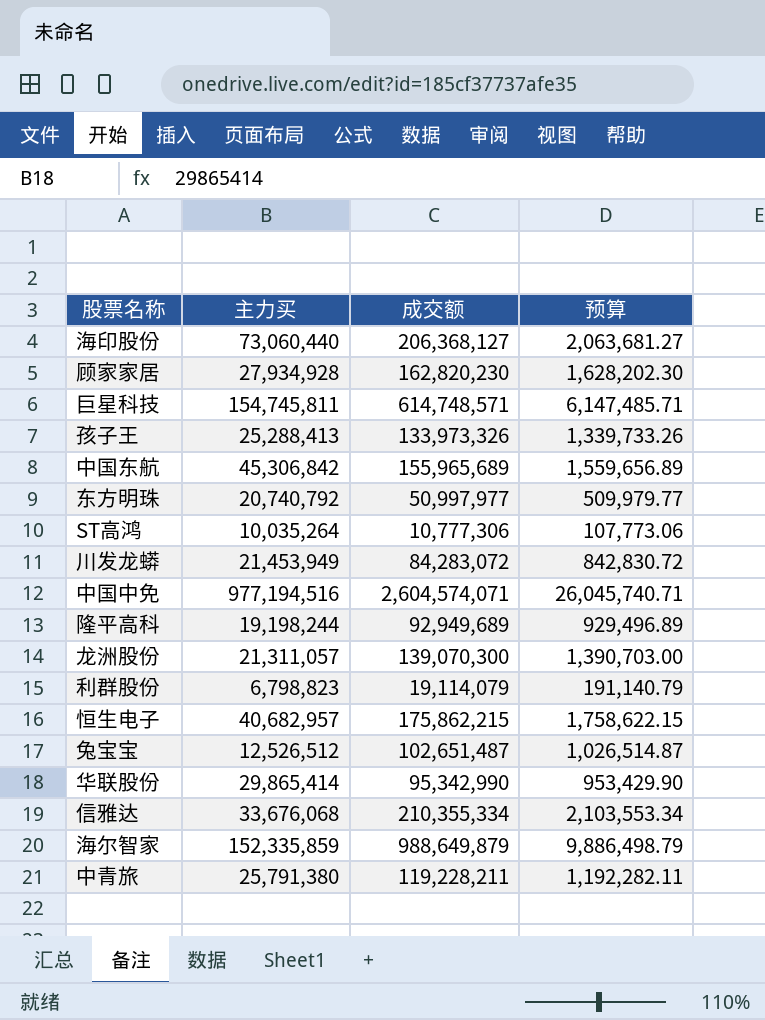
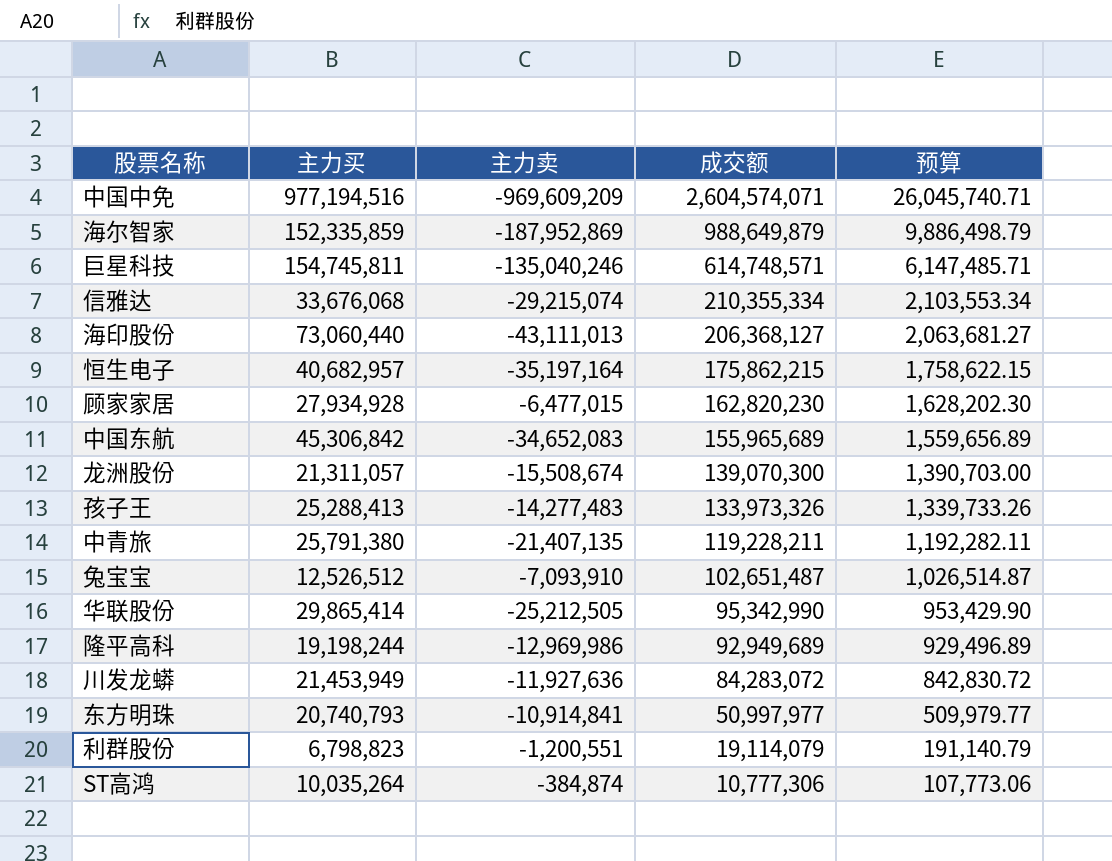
row order: none -> 成交额 descending
column 主力卖 | position: none -> 3
东方明珠 | 主力买: 20,740,792 -> 20,740,793

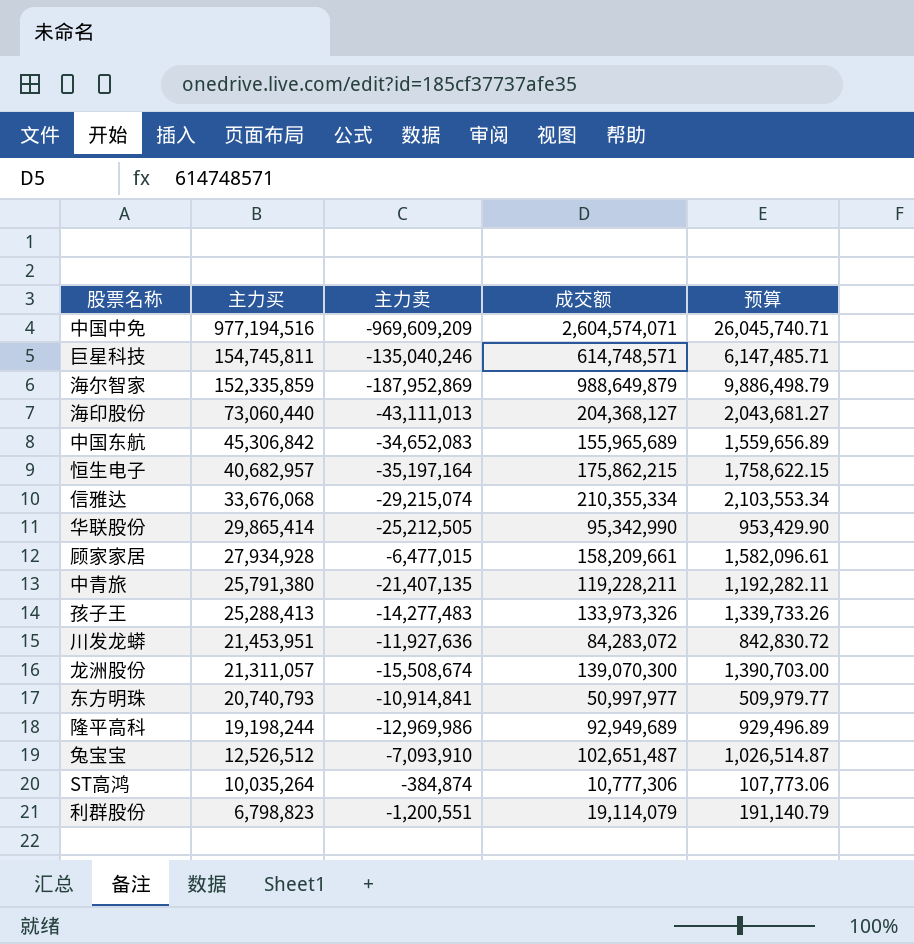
row order: 成交额 descending -> 主力买 descending
海印股份 | 成交额: 206,368,127 -> 204,368,127
海印股份 | 预算: 2,063,681.27 -> 2,043,681.27
顾家家居 | 成交额: 162,820,230 -> 158,209,661
顾家家居 | 预算: 1,628,202.30 -> 1,582,096.61
川发龙蟒 | 主力买: 21,453,949 -> 21,453,951

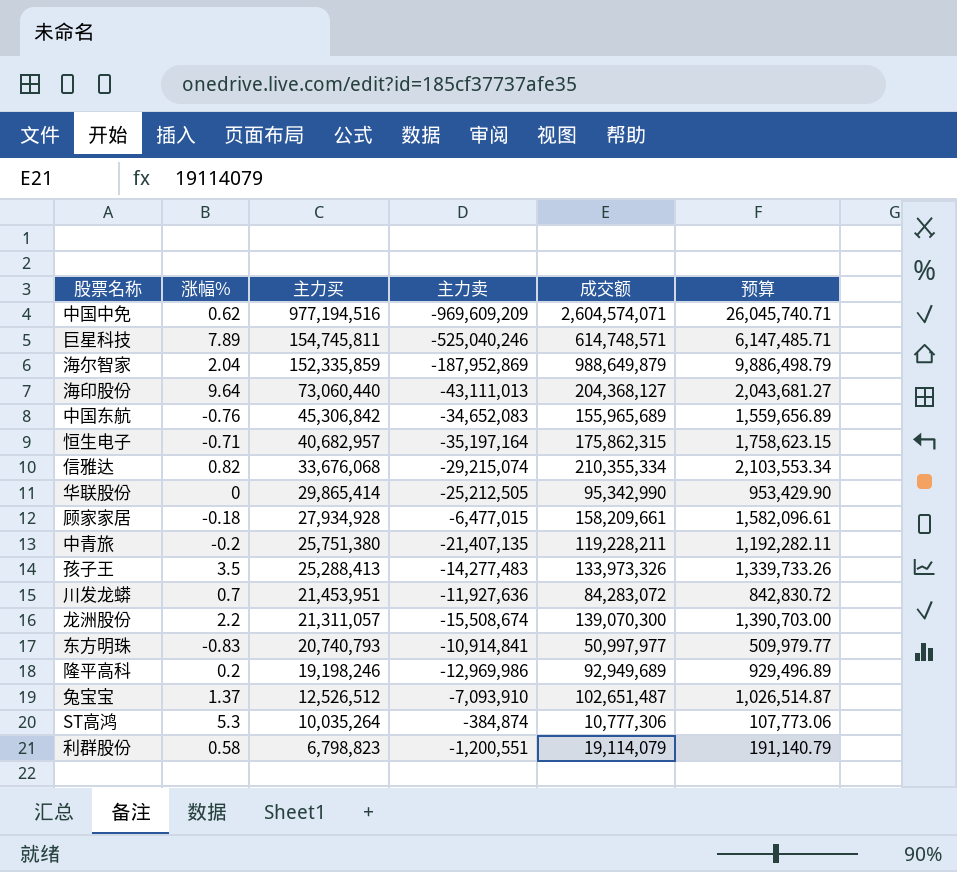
column 涨幅% | position: none -> 2
巨星科技 | 主力卖: -135,040,246 -> -525,040,246
恒生电子 | 成交额: 175,862,215 -> 175,862,315
恒生电子 | 预算: 1,758,622.15 -> 1,758,623.15
中青旅 | 主力买: 25,791,380 -> 25,751,380
隆平高科 | 主力买: 19,198,244 -> 19,198,246

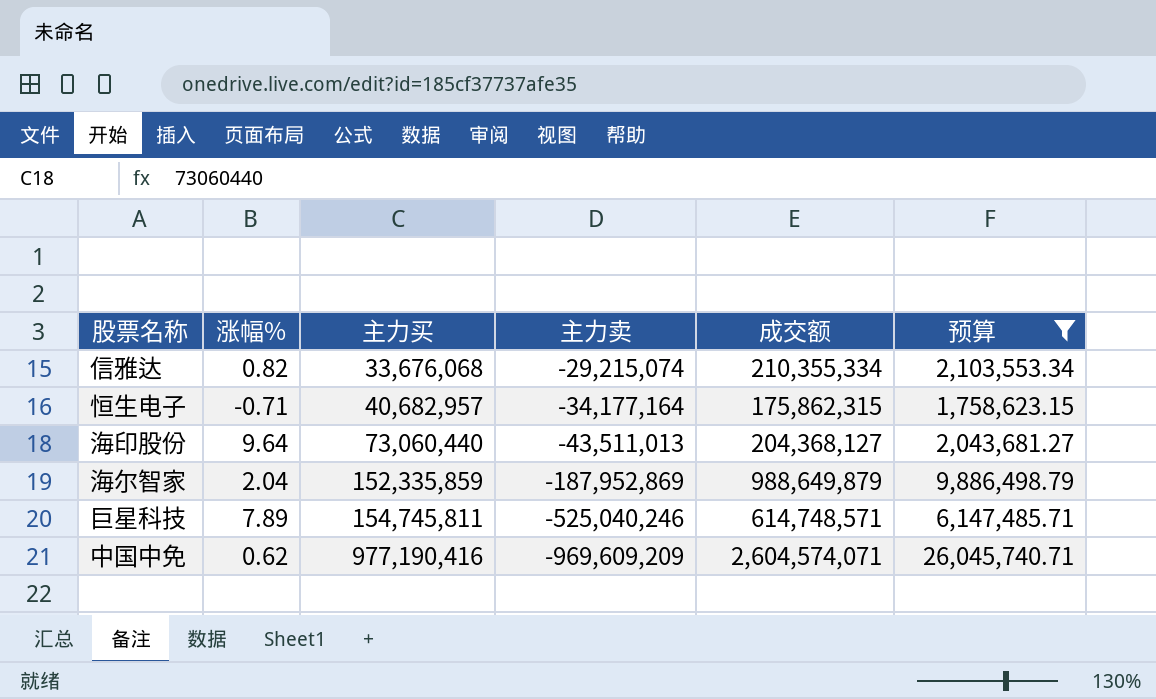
filter: none -> 预算 >= 1,758,623.15
row order: 主力买 descending -> 主力买 ascending
恒生电子 | 主力卖: -35,197,164 -> -34,177,164
海印股份 | 主力卖: -43,111,013 -> -43,511,013
中国中免 | 主力买: 977,194,516 -> 977,190,416

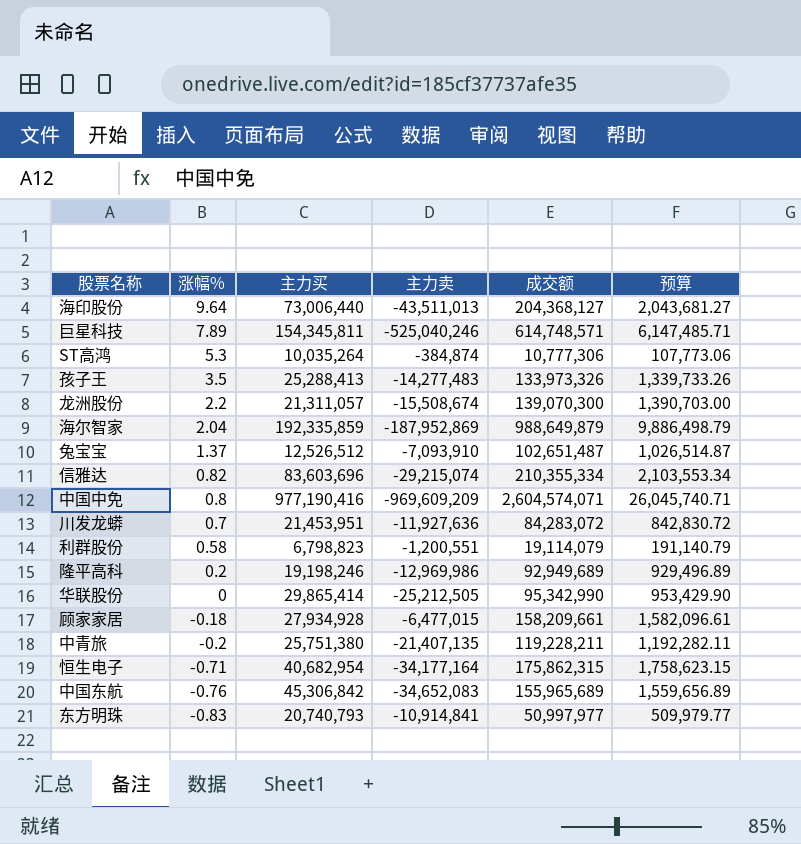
filter: 预算 >= 1,758,623.15 -> none
row order: 主力买 ascending -> 涨幅% descending
海印股份 | 主力买: 73,060,440 -> 73,006,440
巨星科技 | 主力买: 154,745,811 -> 154,345,811
海尔智家 | 主力买: 152,335,859 -> 192,335,859
信雅达 | 主力买: 33,676,068 -> 83,603,696
中国中免 | 涨幅%: 0.62 -> 0.8
恒生电子 | 主力买: 40,682,957 -> 40,682,954

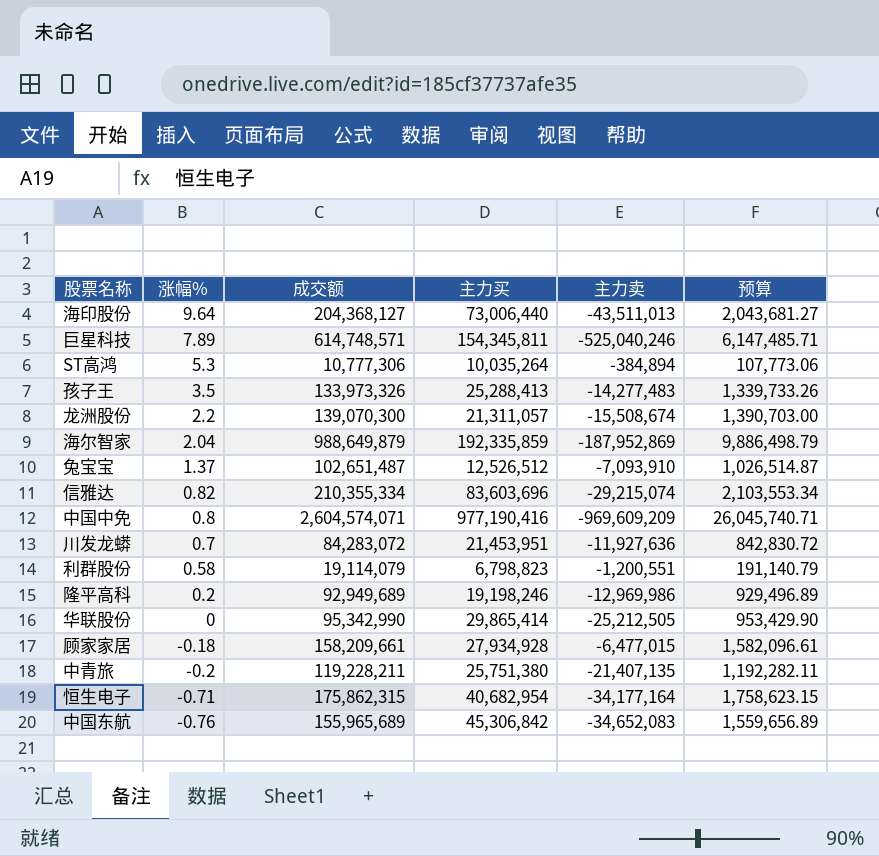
column 成交额 | position: 5 -> 3
row 东方明珠: -0.83 | 20,740,793 | -10,914,841 | 50,997,977 | 509,979.77 -> none
ST高鸿 | 主力卖: -384,874 -> -384,894

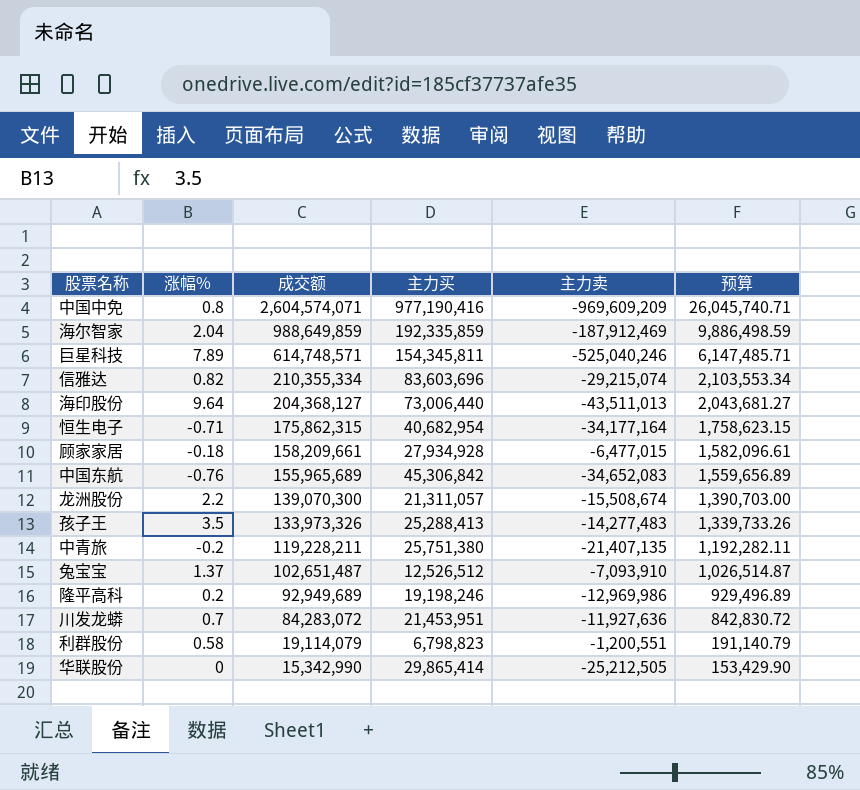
row order: 涨幅% descending -> 成交额 descending
row ST高鸿: 5.3 | 10,777,306 | 10,035,264 | -384,894 | 107,773.06 -> none
海尔智家 | 成交额: 988,649,879 -> 988,649,859
海尔智家 | 主力卖: -187,952,869 -> -187,912,469
海尔智家 | 预算: 9,886,498.79 -> 9,886,498.59
华联股份 | 成交额: 95,342,990 -> 15,342,990
华联股份 | 预算: 953,429.90 -> 153,429.90

